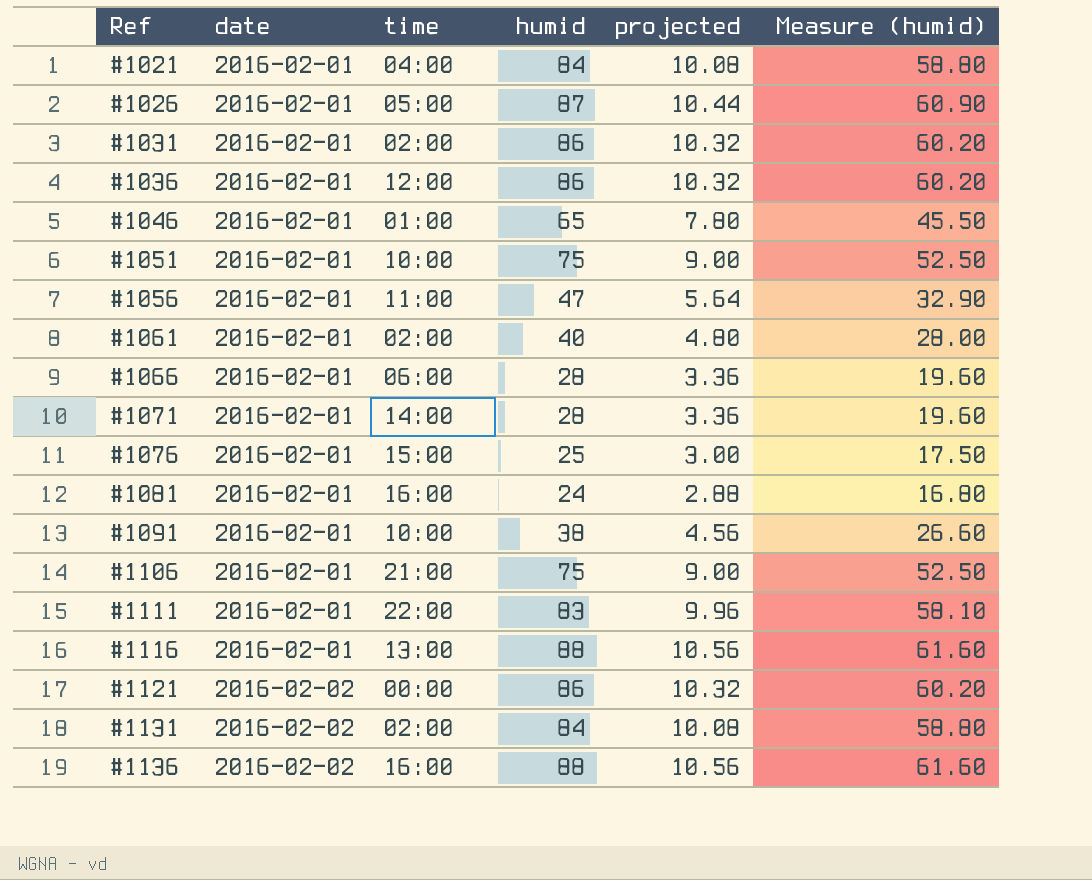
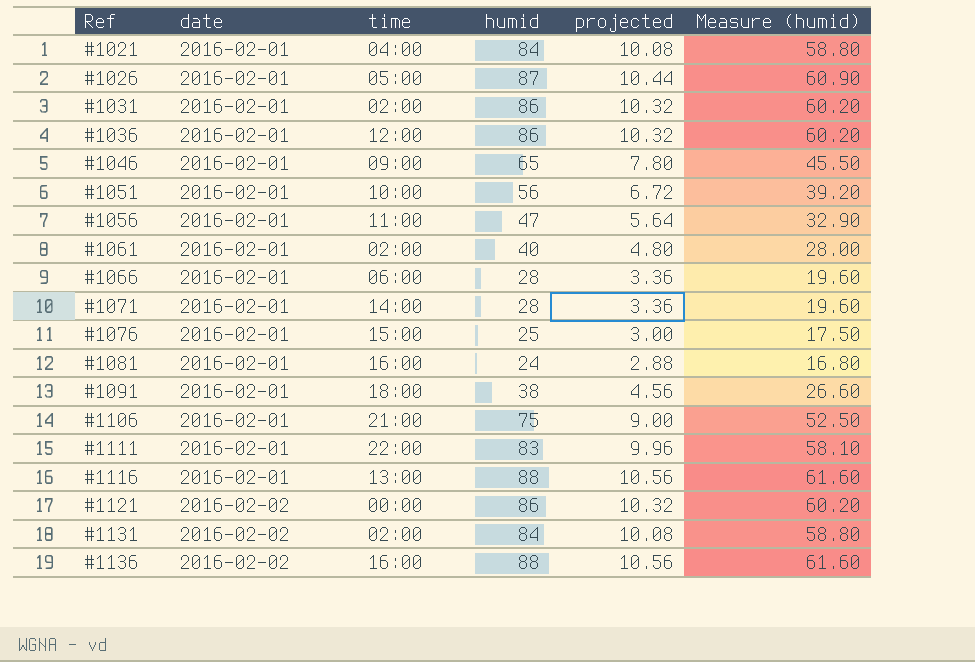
#1046 | time: 01:00 -> 09:00
#1051 | humid: 75 -> 56
#1051 | projected: 9.00 -> 6.72
#1051 | Measure (humid): 52.50 -> 39.20
#1091 | time: 10:00 -> 18:00

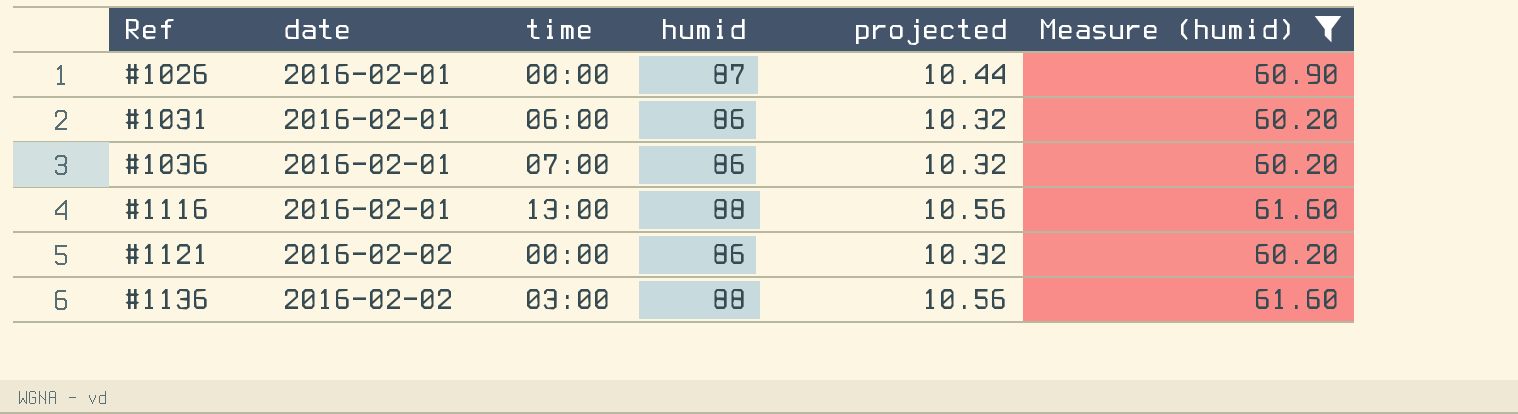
filter: none -> Measure (humid) >= 60.20
#1026 | time: 05:00 -> 00:00
#1031 | time: 02:00 -> 06:00
#1036 | time: 12:00 -> 07:00
#1136 | time: 16:00 -> 03:00

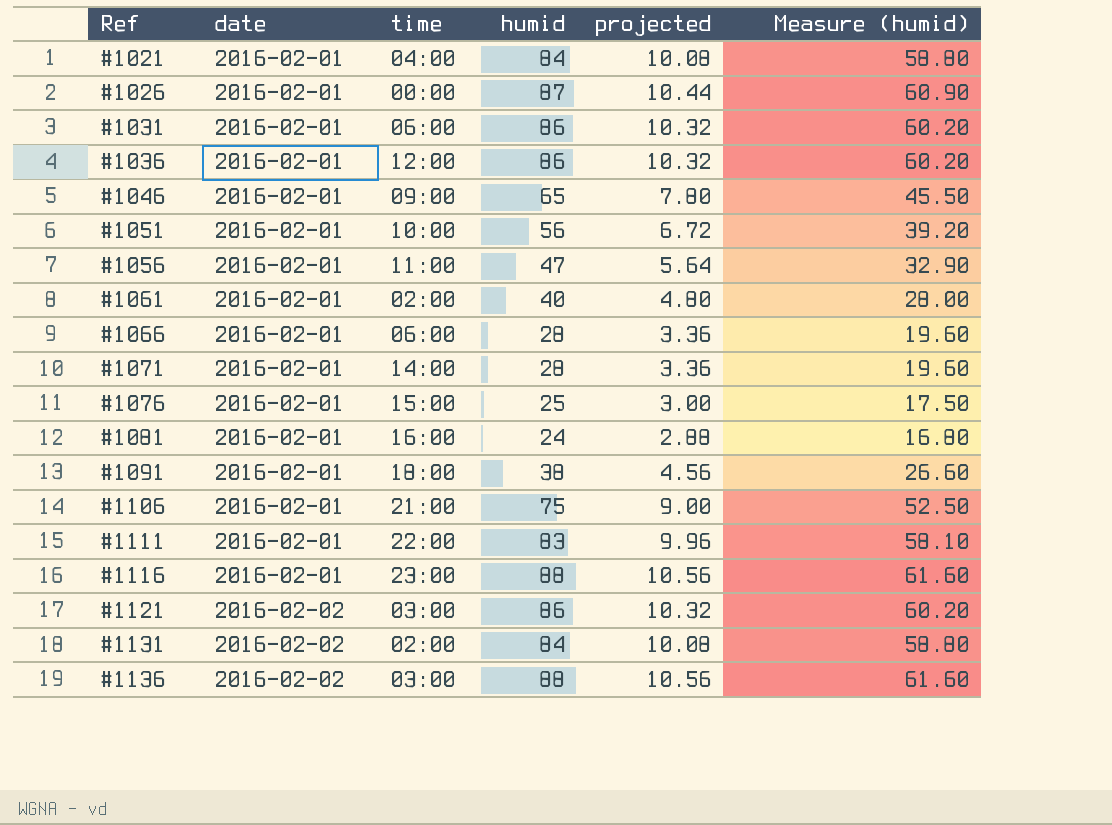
filter: Measure (humid) >= 60.20 -> none
#1036 | time: 07:00 -> 12:00
#1116 | time: 13:00 -> 23:00
#1121 | time: 00:00 -> 03:00

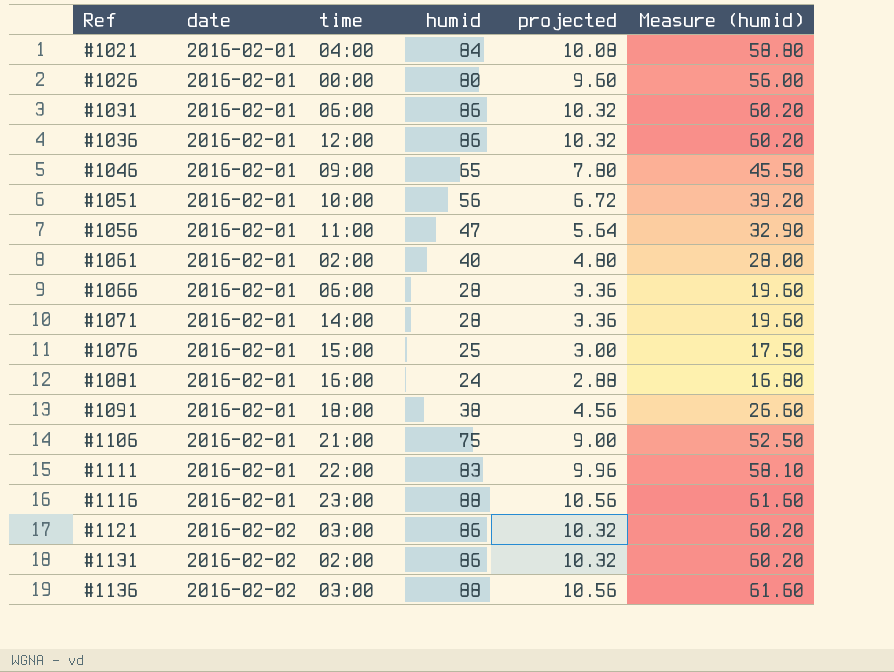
#1026 | humid: 87 -> 80
#1026 | projected: 10.44 -> 9.60
#1026 | Measure (humid): 60.90 -> 56.00
#1131 | humid: 84 -> 86
#1131 | projected: 10.08 -> 10.32
#1131 | Measure (humid): 58.80 -> 60.20

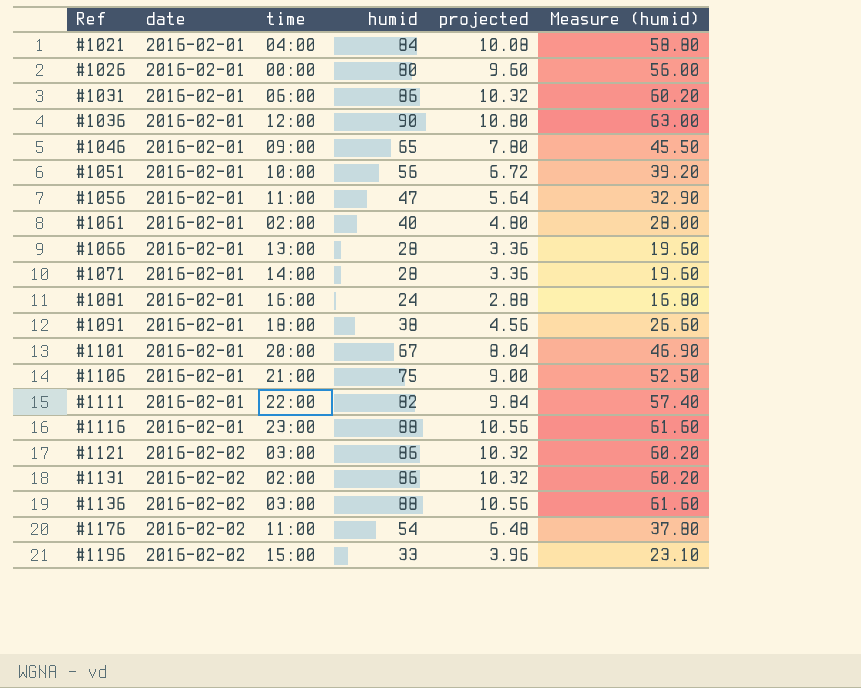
row #1076: 2016-02-01 | 15:00 | 25 | 3.00 | 17.50 -> none
#1036 | humid: 86 -> 90
#1036 | projected: 10.32 -> 10.80
#1036 | Measure (humid): 60.20 -> 63.00
#1066 | time: 06:00 -> 13:00
row #1101: none -> 2016-02-01 | 20:00 | 67 | 8.04 | 46.90
#1111 | humid: 83 -> 82
#1111 | projected: 9.96 -> 9.84
#1111 | Measure (humid): 58.10 -> 57.40
row #1176: none -> 2016-02-02 | 11:00 | 54 | 6.48 | 37.80
row #1196: none -> 2016-02-02 | 15:00 | 33 | 3.96 | 23.10

